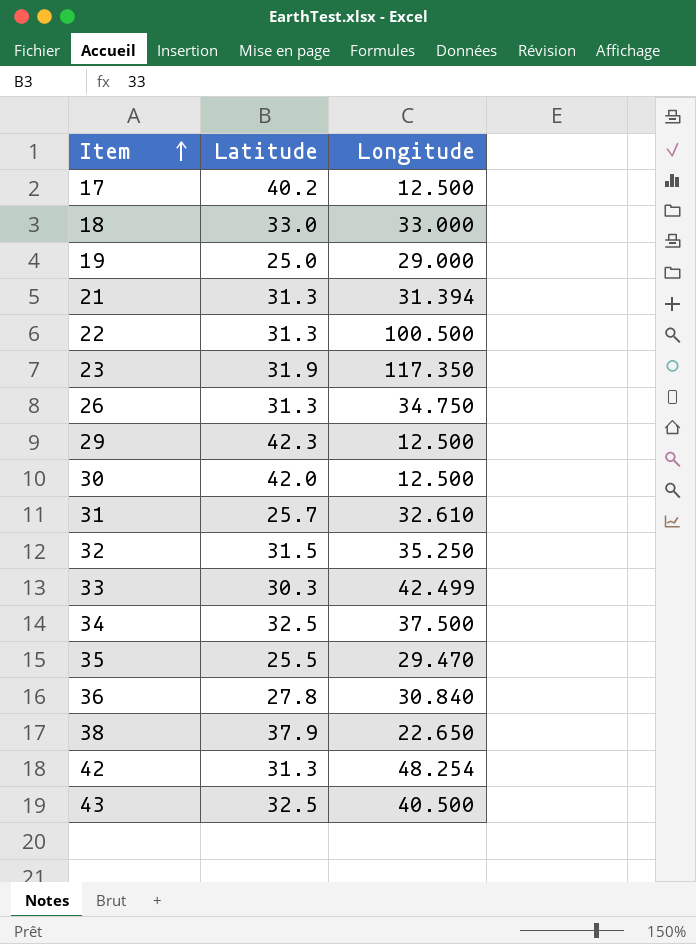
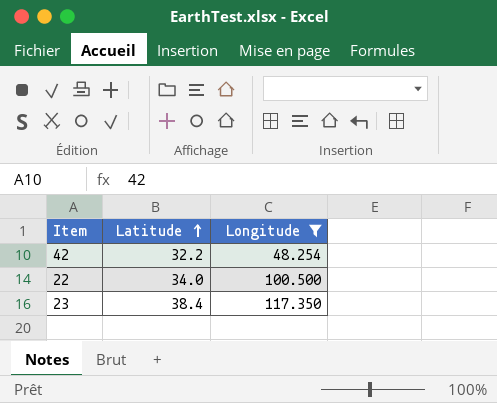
filter: none -> Longitude >= 48.254
row order: Item ascending -> Latitude ascending
42 | Latitude: 31.3 -> 32.2
22 | Latitude: 31.3 -> 34.0
23 | Latitude: 31.9 -> 38.4

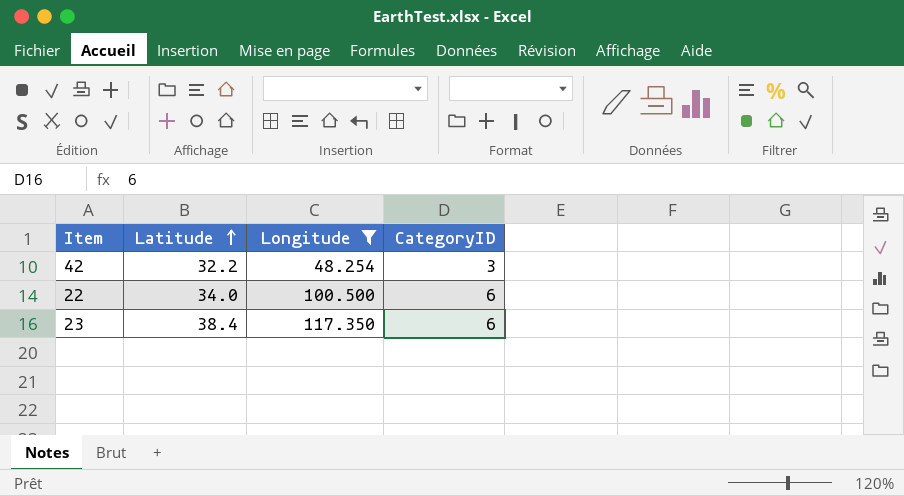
column CategoryID | position: none -> 4

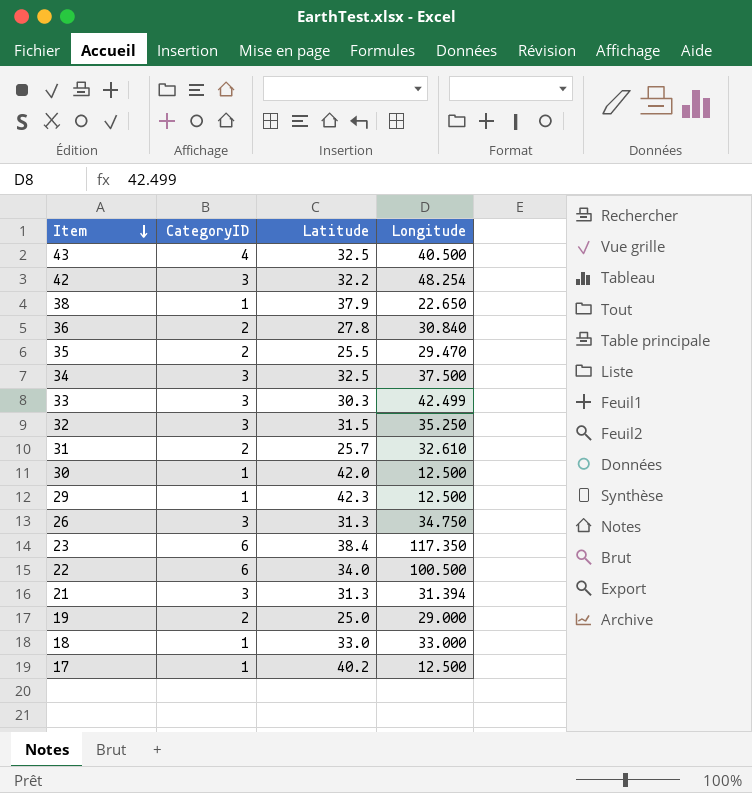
filter: Longitude >= 48.254 -> none
row order: Latitude ascending -> Item descending
column CategoryID | position: 4 -> 2

